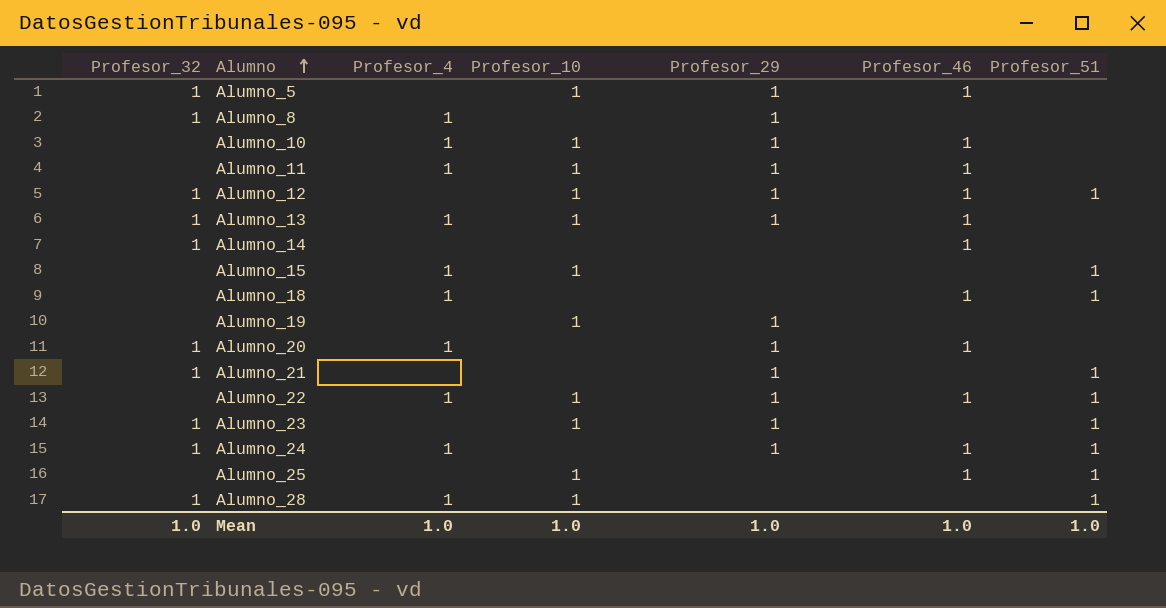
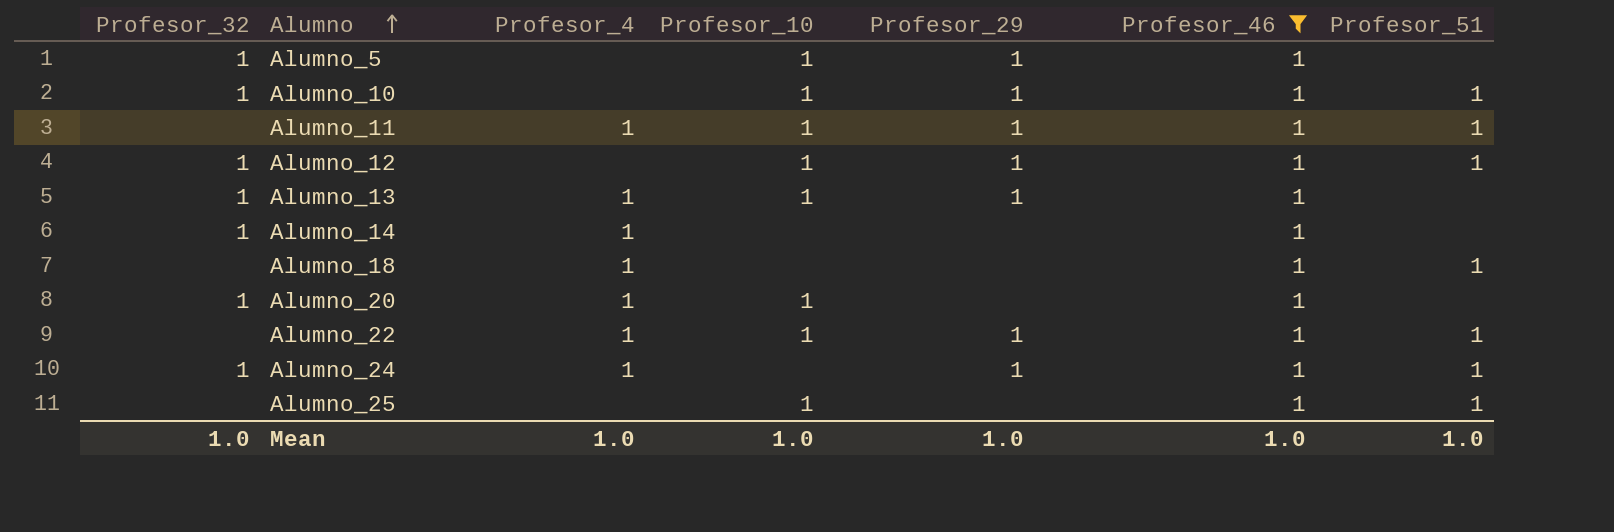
filter: none -> Profesor_46 = 1
Alumno_10 | Profesor_32: none -> 1
Alumno_10 | Profesor_4: 1 -> none
Alumno_10 | Profesor_51: none -> 1
Alumno_11 | Profesor_51: none -> 1
Alumno_14 | Profesor_4: none -> 1
Alumno_20 | Profesor_10: none -> 1
Alumno_20 | Profesor_29: 1 -> none

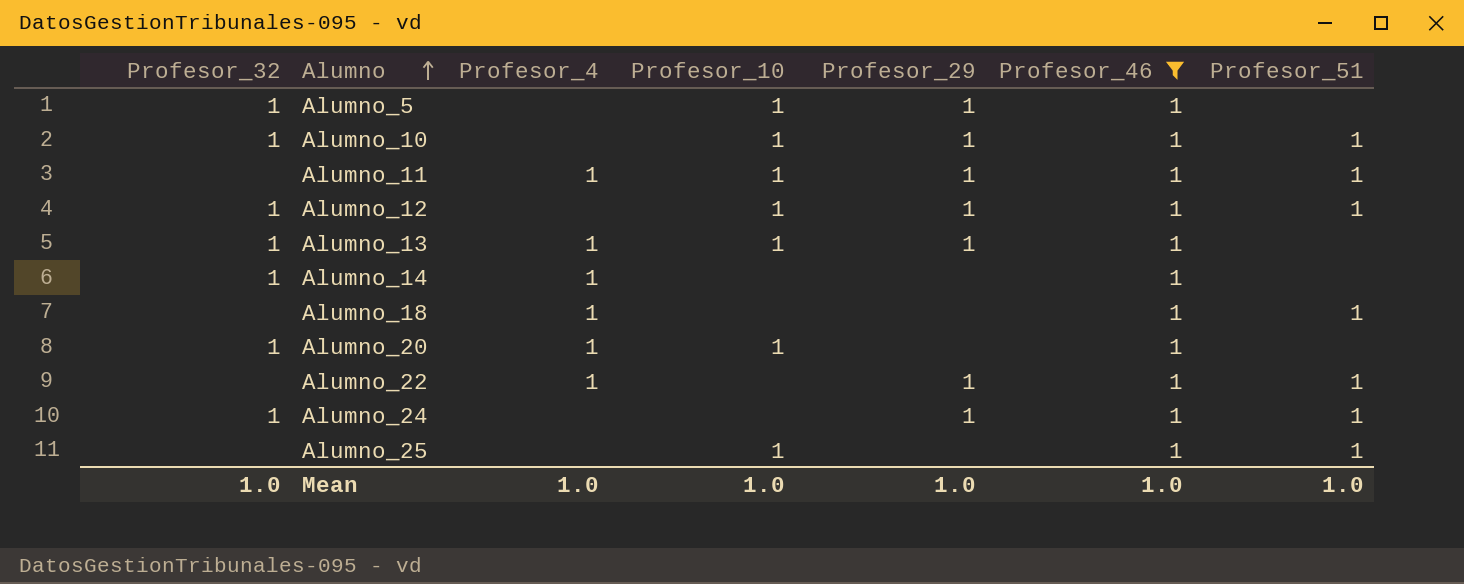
Alumno_22 | Profesor_10: 1 -> none
Alumno_24 | Profesor_4: 1 -> none

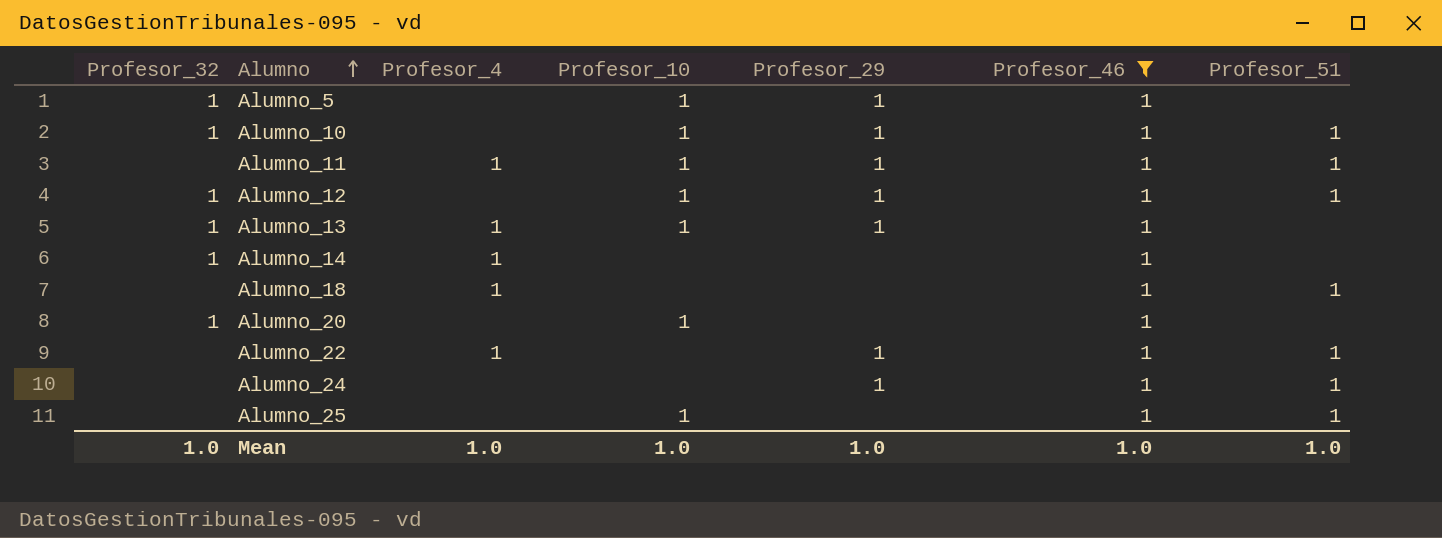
Alumno_20 | Profesor_4: 1 -> none
Alumno_24 | Profesor_32: 1 -> none

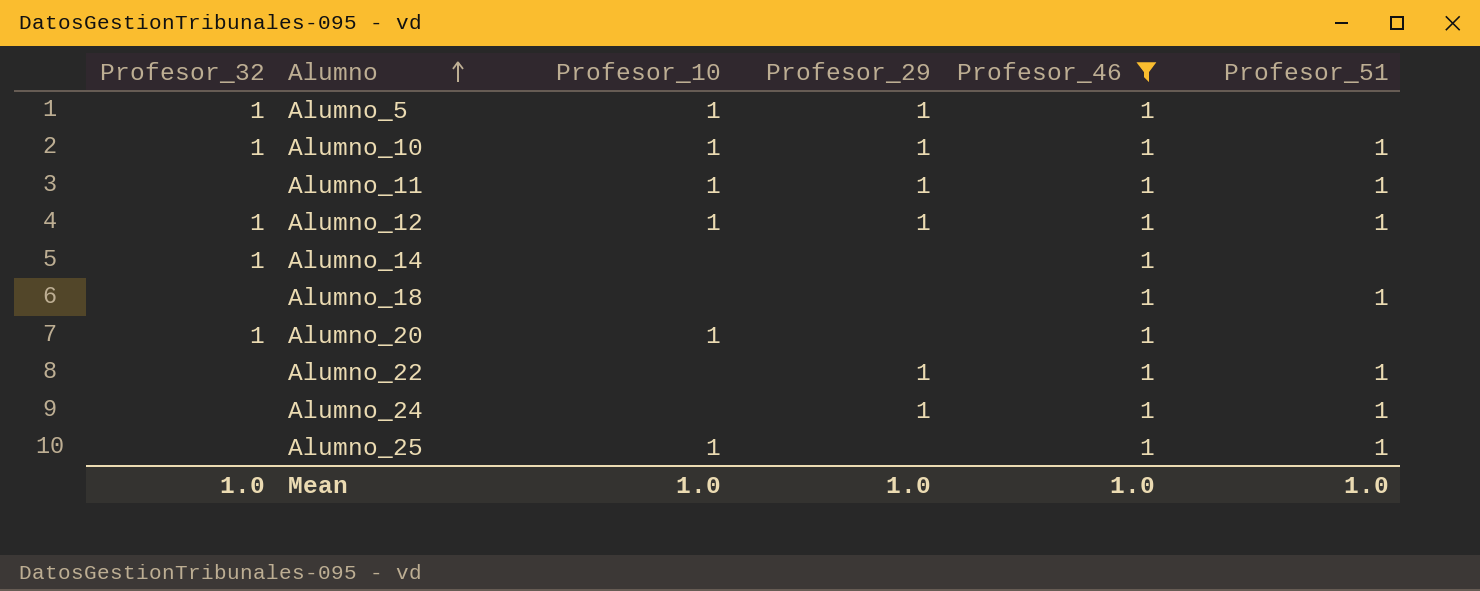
column Profesor_4 | position: 3 -> none
row Alumno_13: 1 | 1 | 1 | 1 | 1 | none -> none

